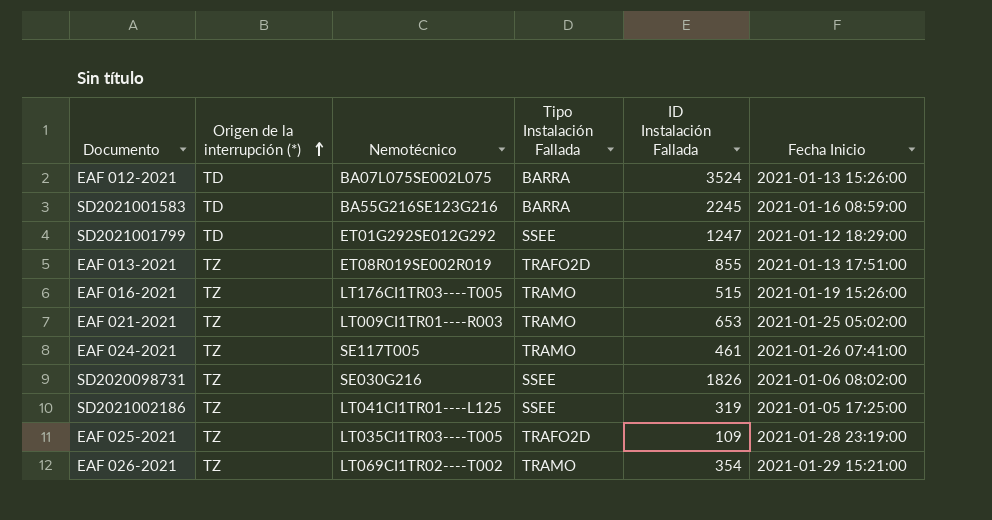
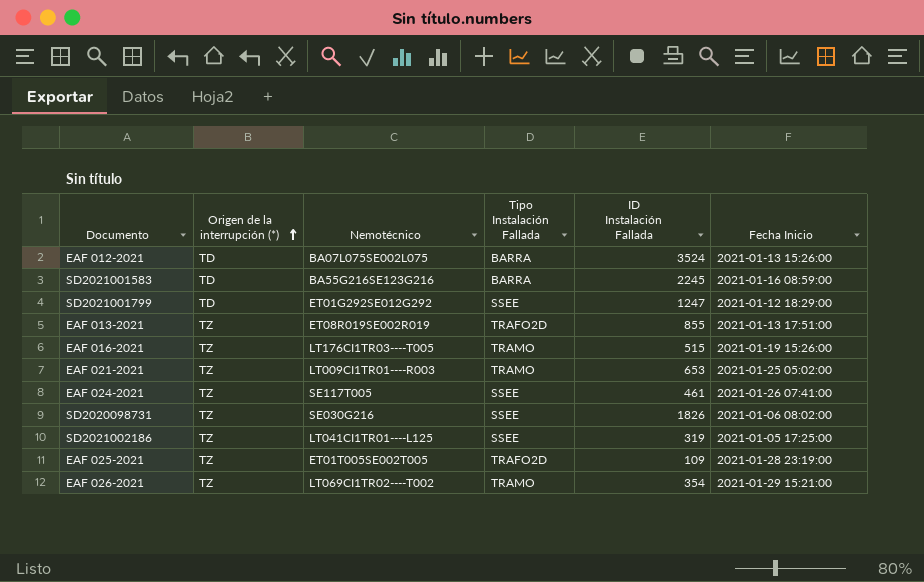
EAF 024-2021 | Tipo Instalación Fallada: TRAMO -> SSEE
EAF 025-2021 | Nemotécnico: LT035CI1TR03----T005 -> ET01T005SE002T005

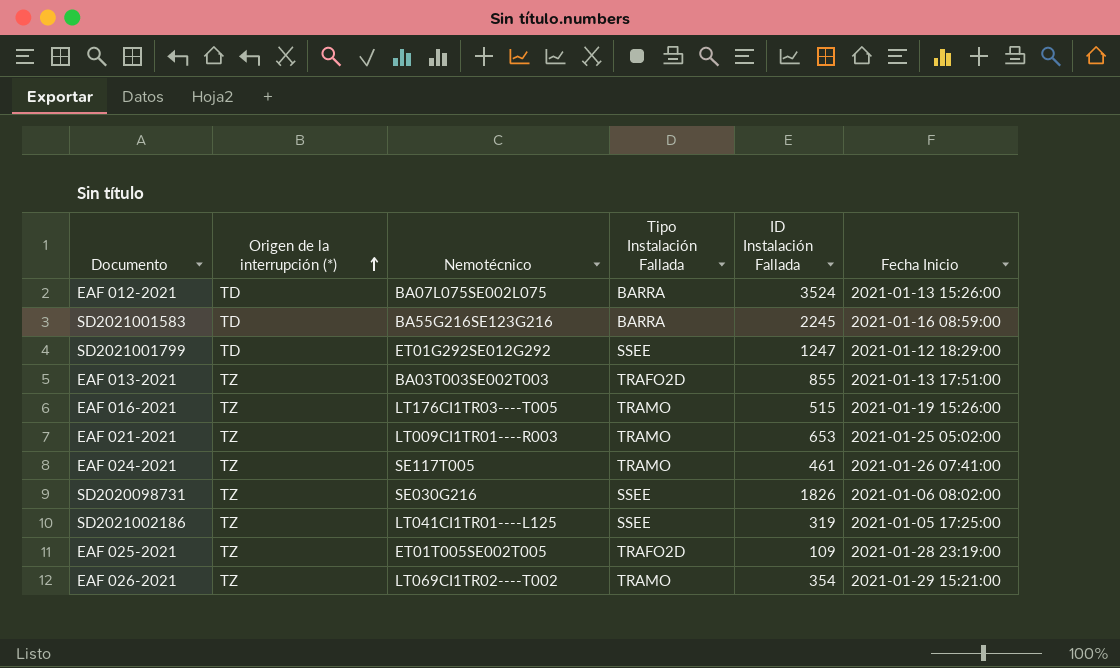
EAF 013-2021 | Nemotécnico: ET08R019SE002R019 -> BA03T003SE002T003
EAF 024-2021 | Tipo Instalación Fallada: SSEE -> TRAMO

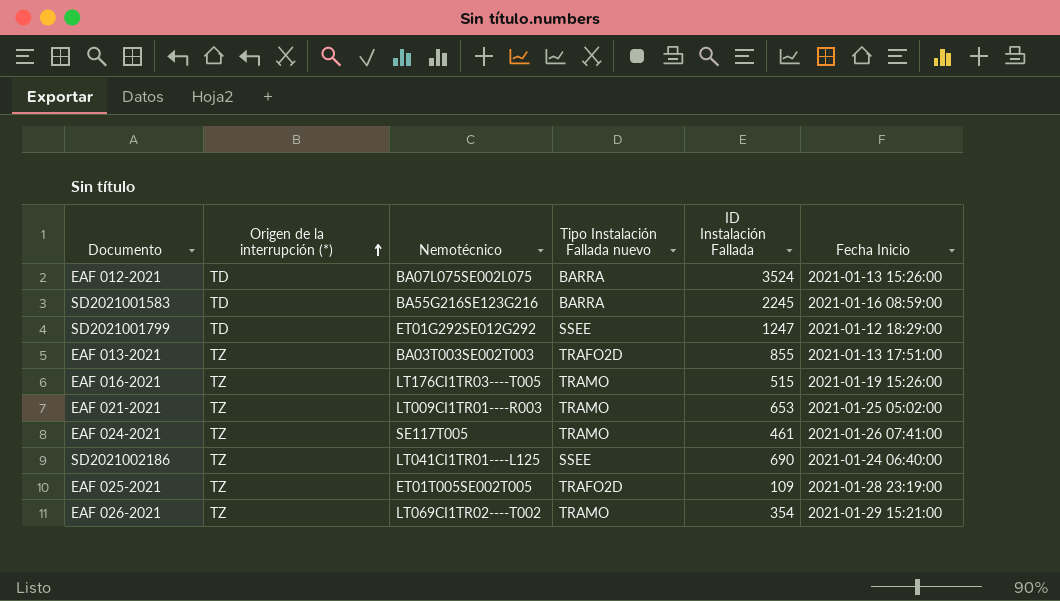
column name: Tipo Instalación Fallada -> Tipo Instalación Fallada nuevo
row SD2020098731: TZ | SE030G216 | SSEE | 1826 | 2021-01-06 08:02:00 -> none
SD2021002186 | ID Instalación Fallada: 319 -> 690
SD2021002186 | Fecha Inicio: 2021-01-05 17:25:00 -> 2021-01-24 06:40:00

